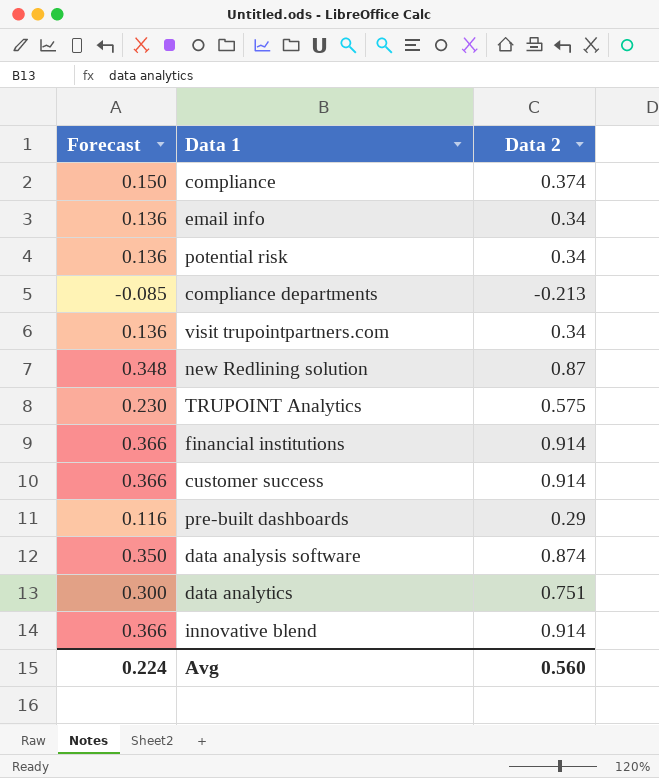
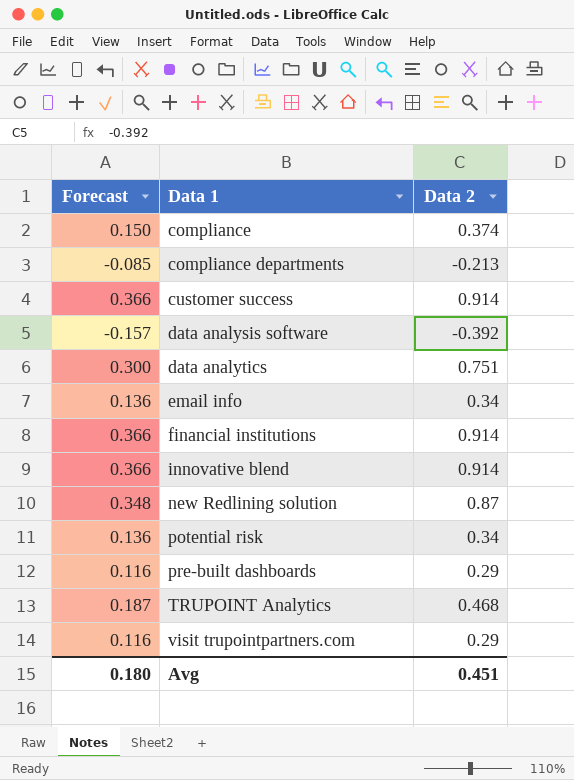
row order: none -> Data 1 ascending
data analysis software | Forecast: 0.350 -> -0.157
data analysis software | Data 2: 0.874 -> -0.392
TRUPOINT Analytics | Forecast: 0.230 -> 0.187
TRUPOINT Analytics | Data 2: 0.575 -> 0.468
visit trupointpartners.com | Forecast: 0.136 -> 0.116
visit trupointpartners.com | Data 2: 0.34 -> 0.29
Avg | Forecast: 0.224 -> 0.180
Avg | Data 2: 0.560 -> 0.451

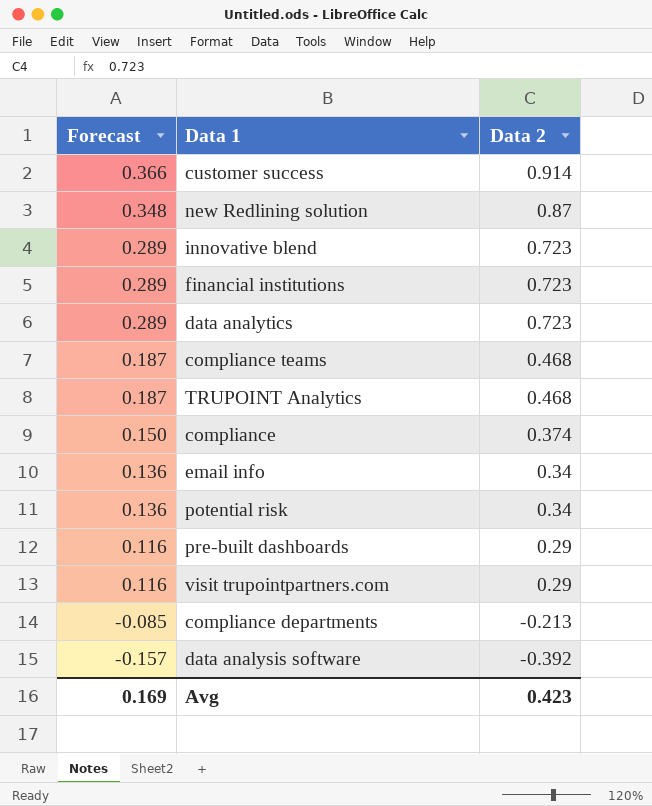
row order: Data 1 ascending -> Forecast descending
innovative blend | Forecast: 0.366 -> 0.289
innovative blend | Data 2: 0.914 -> 0.723
financial institutions | Forecast: 0.366 -> 0.289
financial institutions | Data 2: 0.914 -> 0.723
data analytics | Forecast: 0.300 -> 0.289
data analytics | Data 2: 0.751 -> 0.723
row compliance teams: none -> 0.187 | 0.468
Avg | Forecast: 0.180 -> 0.169
Avg | Data 2: 0.451 -> 0.423

